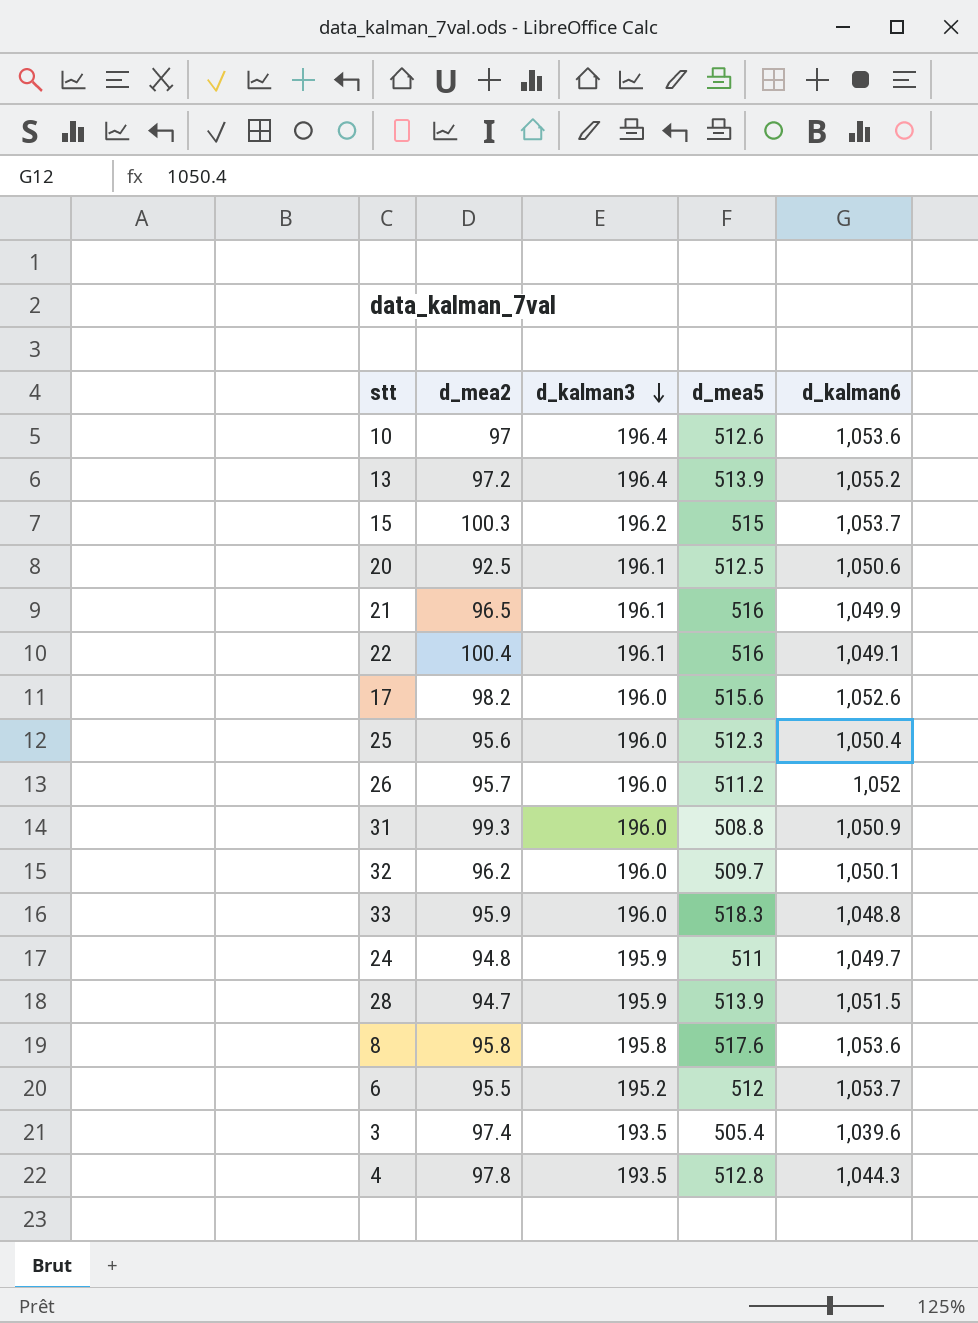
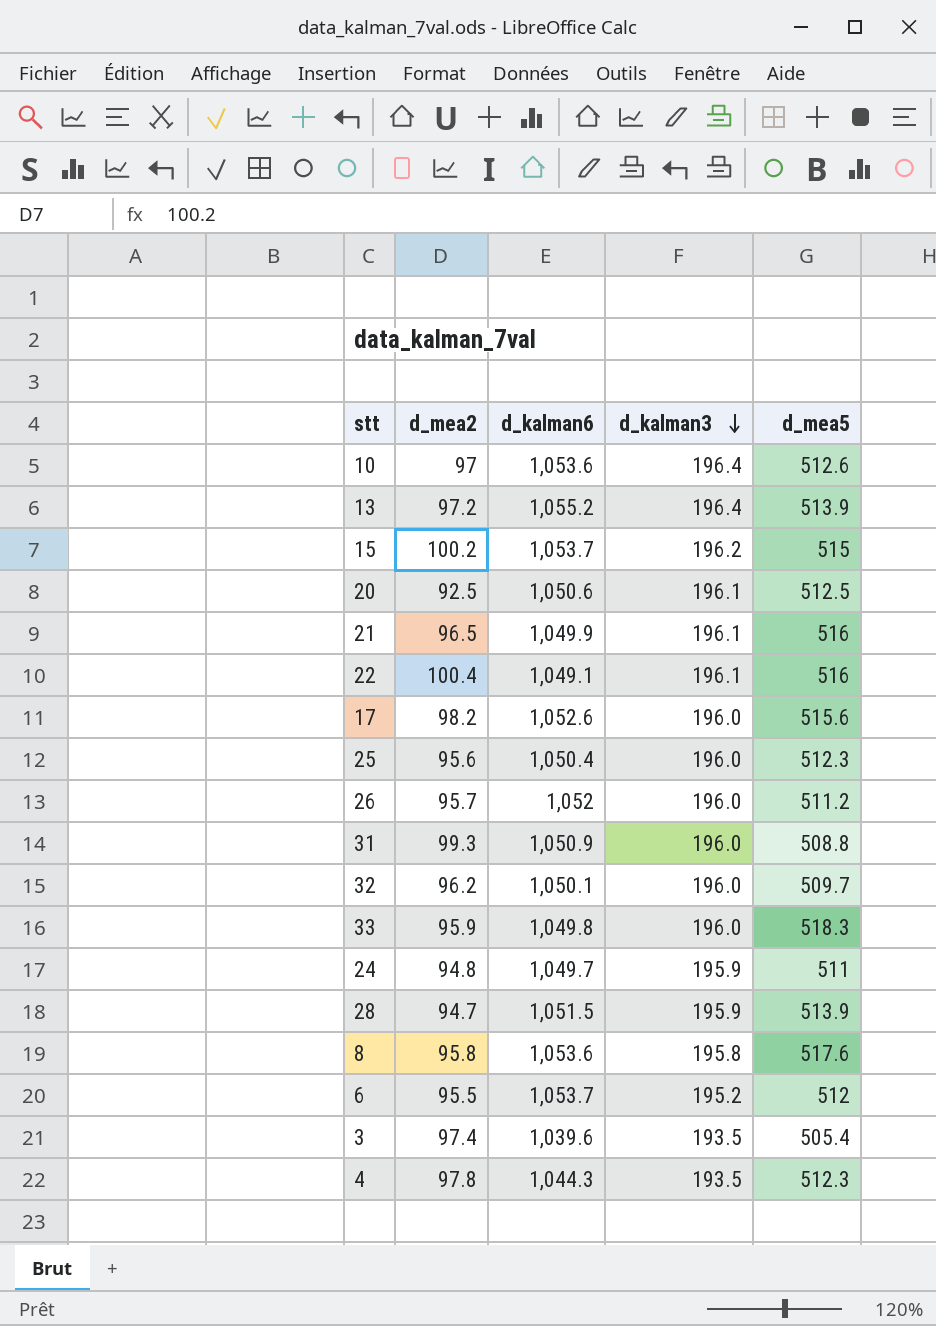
column d_kalman6 | position: 5 -> 3
15 | d_mea2: 100.3 -> 100.2
33 | d_kalman6: 1,048.8 -> 1,049.8
4 | d_mea5: 512.8 -> 512.3

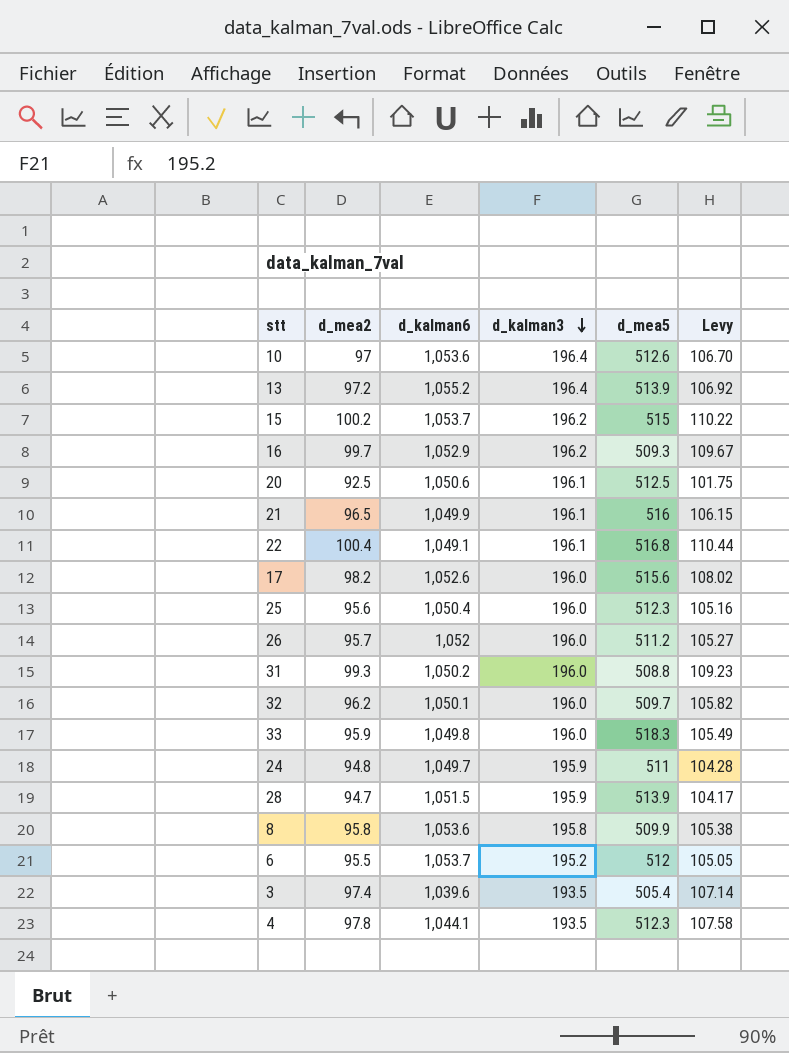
column Levy | formula: none -> [d_mea2] * 1.1
row 16: none -> 99.7 | 1,052.9 | 196.2 | 509.3 | 109.67
22 | d_mea5: 516 -> 516.8
31 | d_kalman6: 1,050.9 -> 1,050.2
8 | d_mea5: 517.6 -> 509.9
4 | d_kalman6: 1,044.3 -> 1,044.1

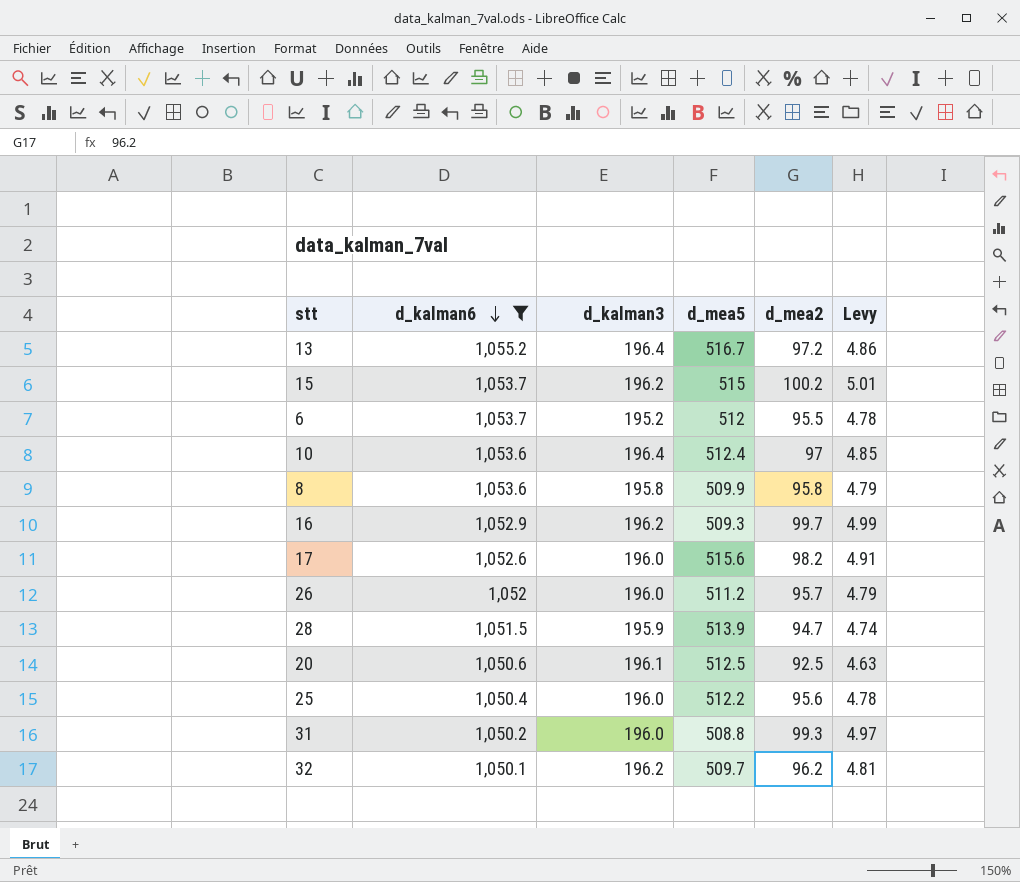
filter: none -> d_kalman6 >= 1,050.1
row order: d_kalman3 descending -> d_kalman6 descending
column d_mea2 | position: 2 -> 5
column Levy | formula: [d_mea2] * 1.1 -> [d_mea2] * 0.05
13 | d_mea5: 513.9 -> 516.7
10 | d_mea5: 512.6 -> 512.4
25 | d_mea5: 512.3 -> 512.2
32 | d_kalman3: 196.0 -> 196.2

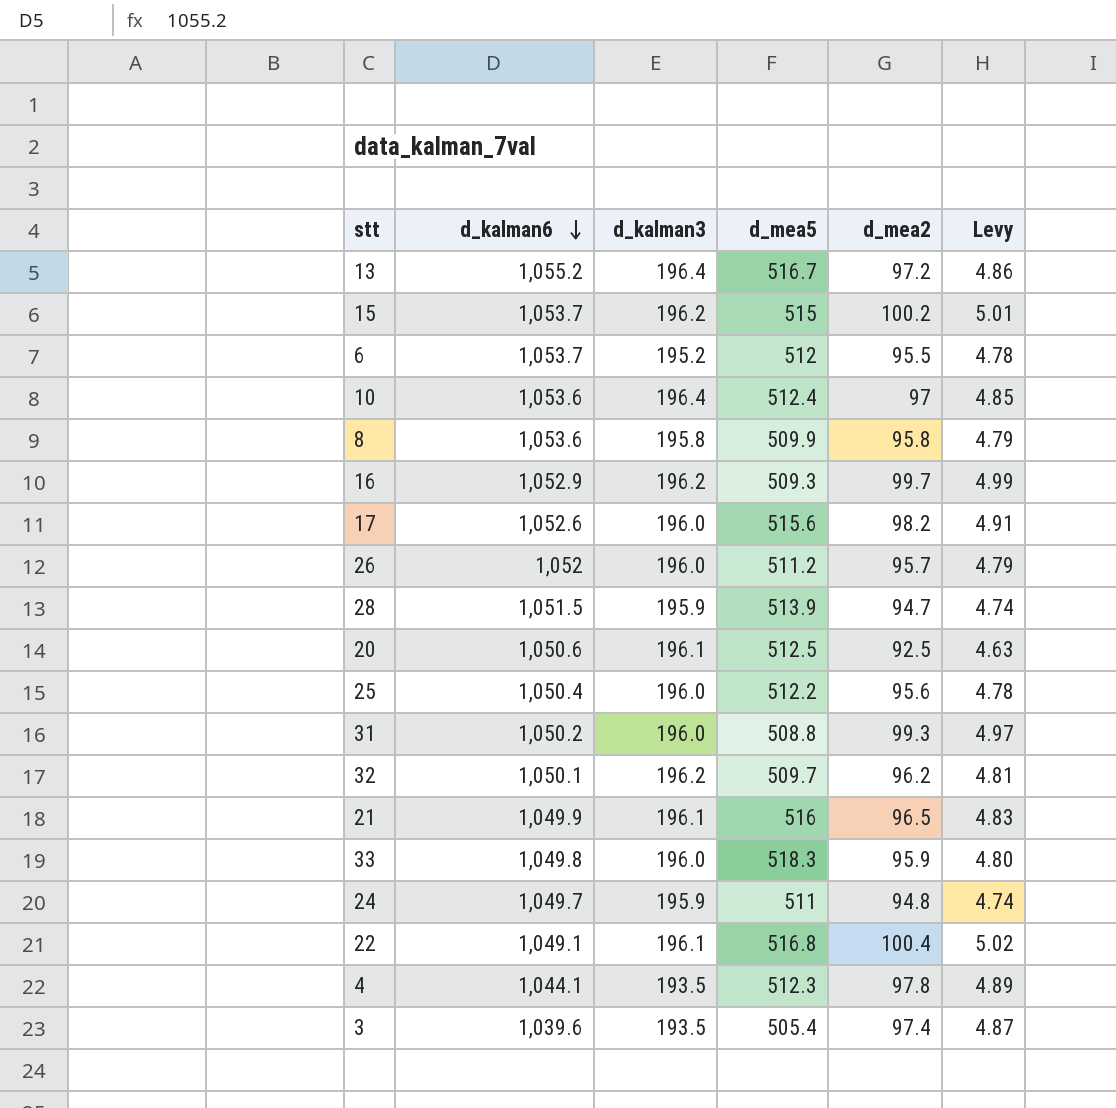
filter: d_kalman6 >= 1,050.1 -> none

